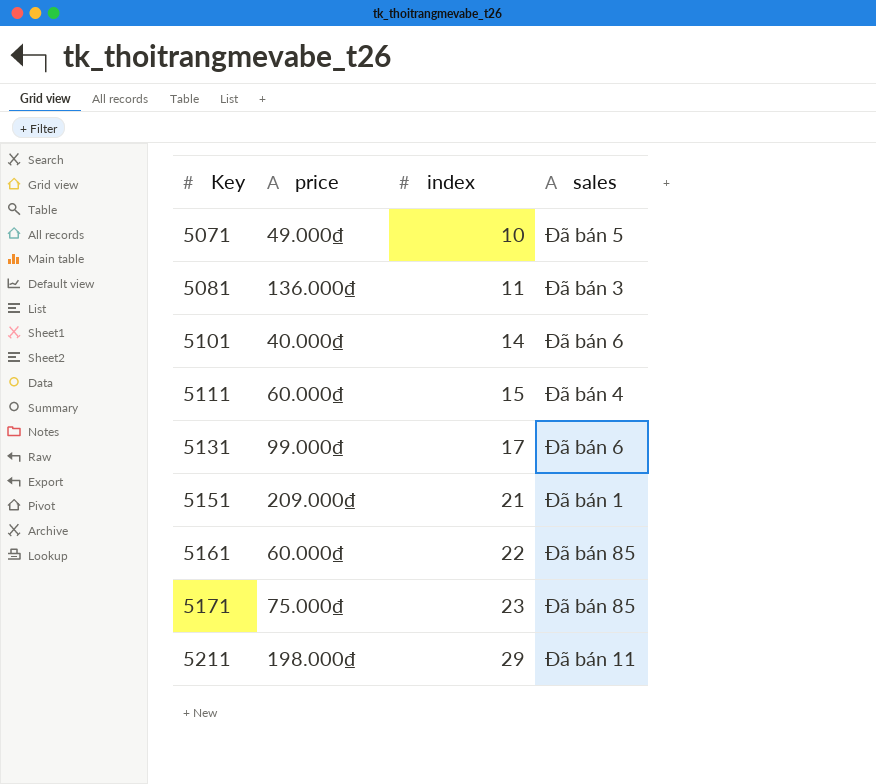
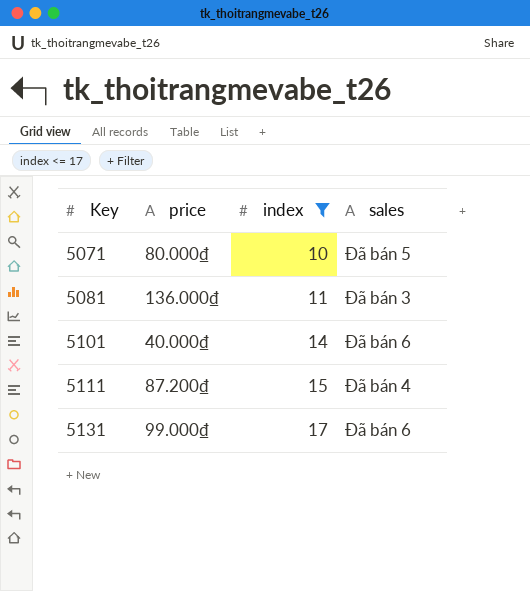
filter: none -> index <= 17
5071 | price: 49.000₫ -> 80.000₫
5111 | price: 60.000₫ -> 87.200₫

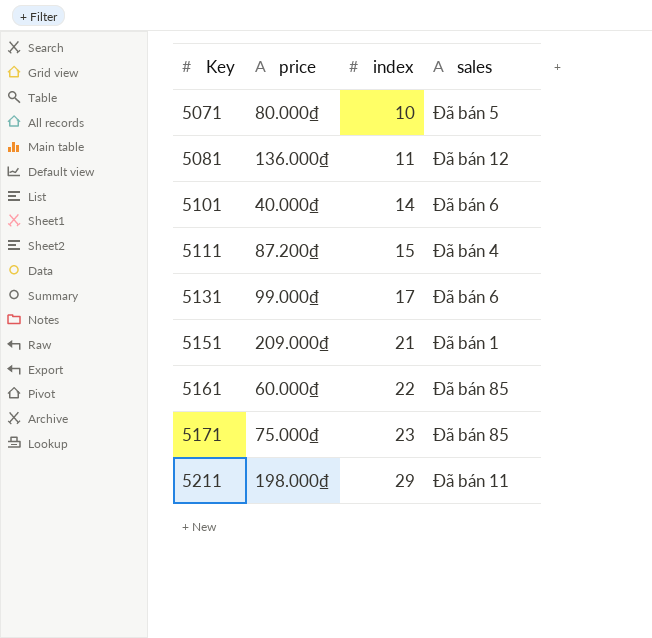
filter: index <= 17 -> none
5081 | sales: Đã bán 3 -> Đã bán 12

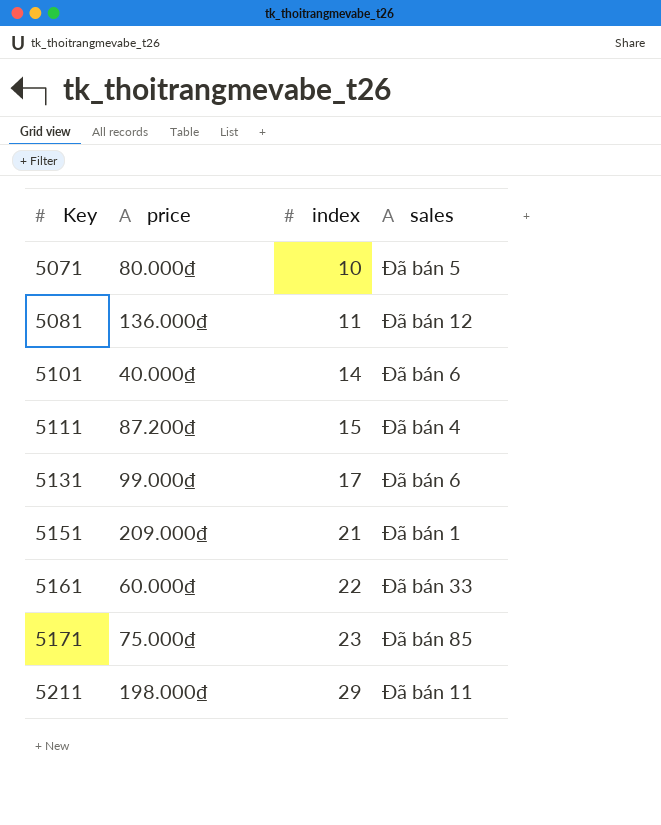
5161 | sales: Đã bán 85 -> Đã bán 33

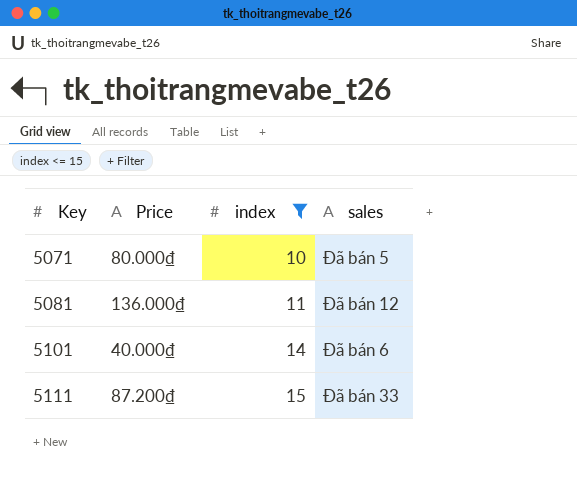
filter: none -> index <= 15
column name: price -> Price
5111 | sales: Đã bán 4 -> Đã bán 33

